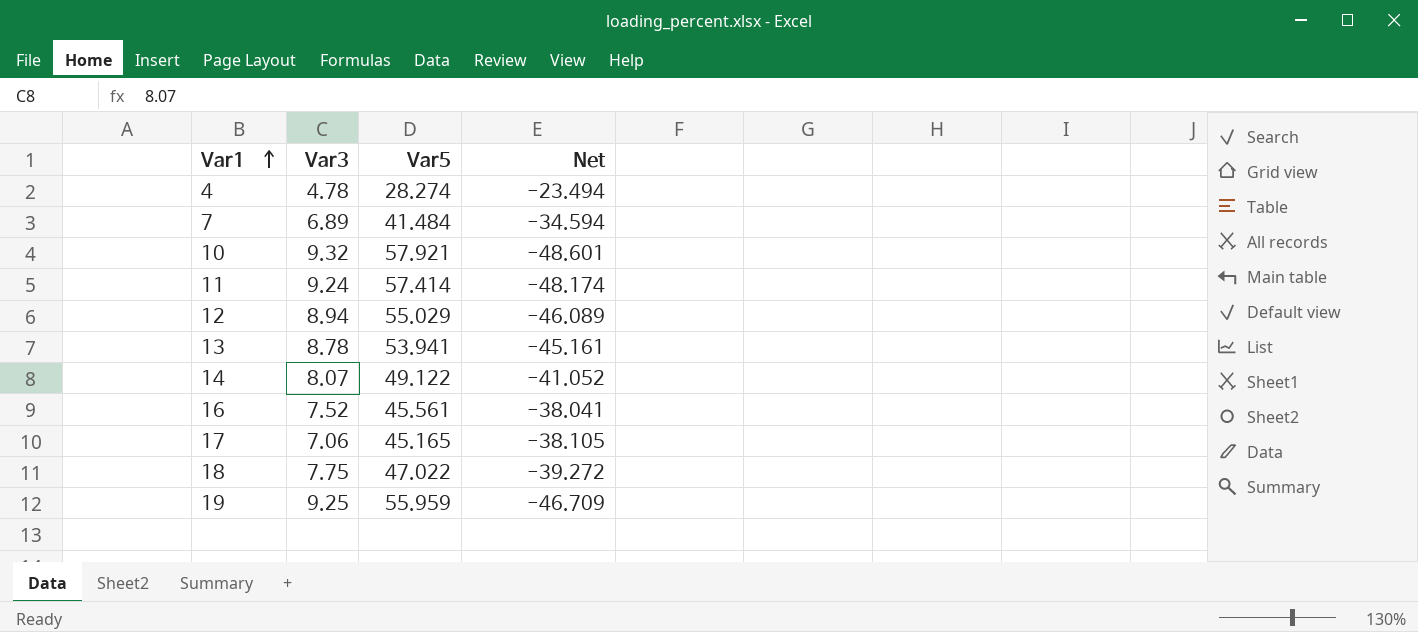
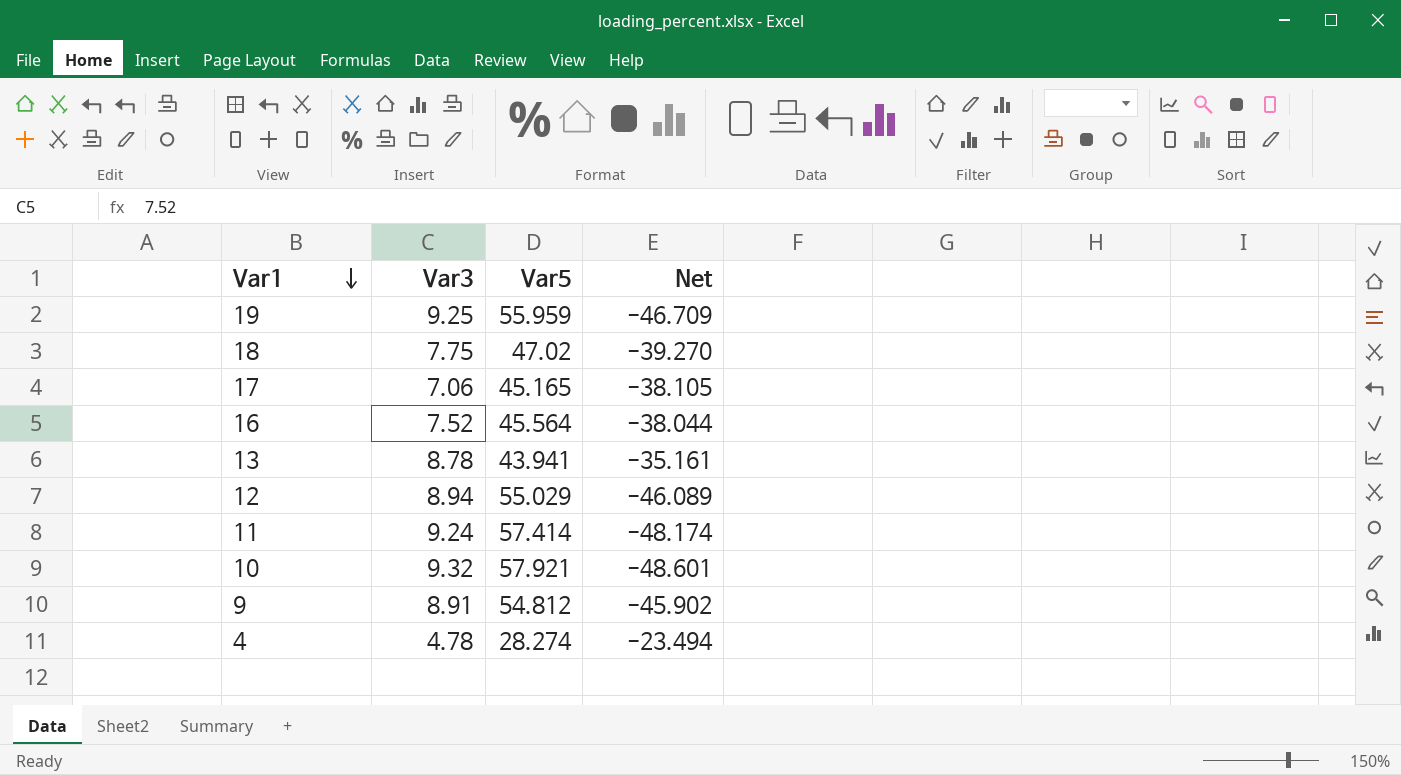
row order: Var1 ascending -> Var1 descending
row 7: 6.89 | 41.484 | -34.594 -> none
row 14: 8.07 | 49.122 | -41.052 -> none
18 | Var5: 47.022 -> 47.02
18 | Net: -39.272 -> -39.270
16 | Var5: 45.561 -> 45.564
16 | Net: -38.041 -> -38.044
13 | Var5: 53.941 -> 43.941
13 | Net: -45.161 -> -35.161
row 9: none -> 8.91 | 54.812 | -45.902

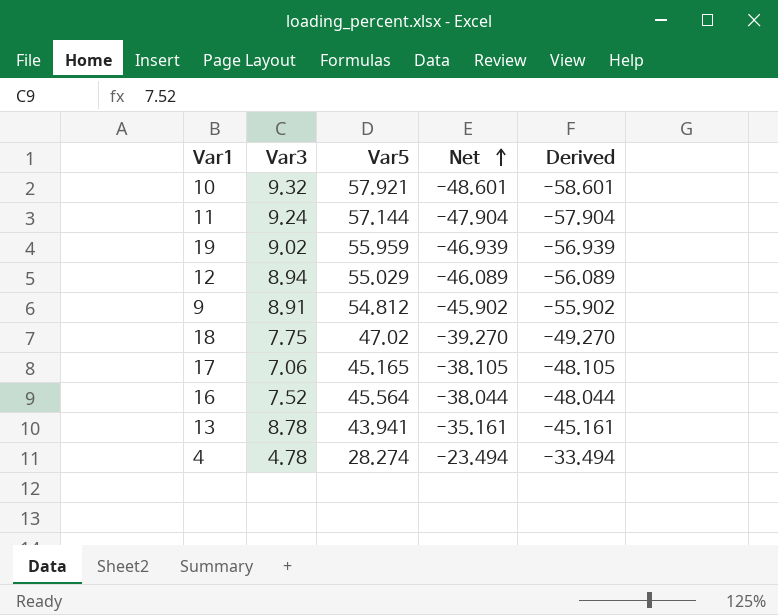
row order: Var1 descending -> Net ascending
column Derived | formula: none -> [Net] - 10
11 | Var5: 57.414 -> 57.144
11 | Net: -48.174 -> -47.904
19 | Var3: 9.25 -> 9.02
19 | Net: -46.709 -> -46.939

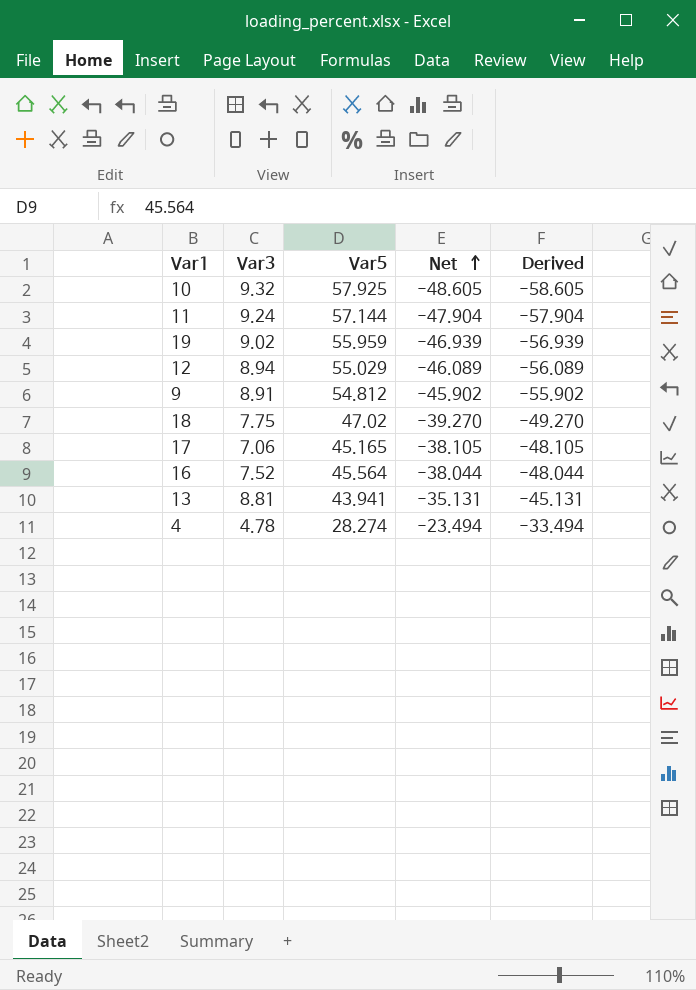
10 | Var5: 57.921 -> 57.925
10 | Net: -48.601 -> -48.605
10 | Derived: -58.601 -> -58.605
13 | Var3: 8.78 -> 8.81
13 | Net: -35.161 -> -35.131
13 | Derived: -45.161 -> -45.131

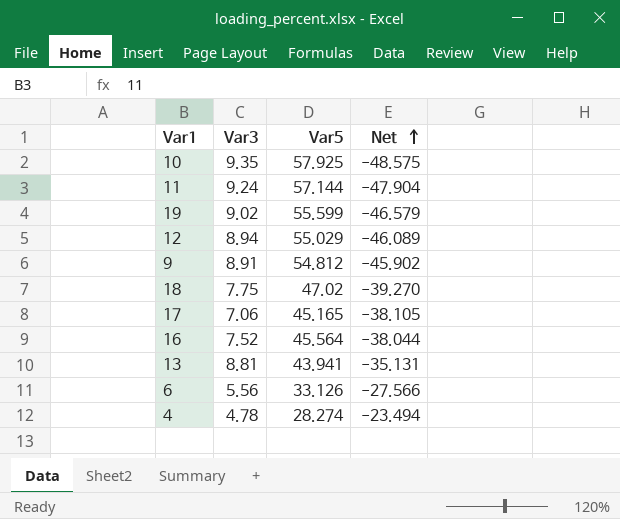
column Derived | formula: [Net] - 10 -> none
10 | Var3: 9.32 -> 9.35
10 | Net: -48.605 -> -48.575
19 | Var5: 55.959 -> 55.599
19 | Net: -46.939 -> -46.579
row 6: none -> 5.56 | 33.126 | -27.566

